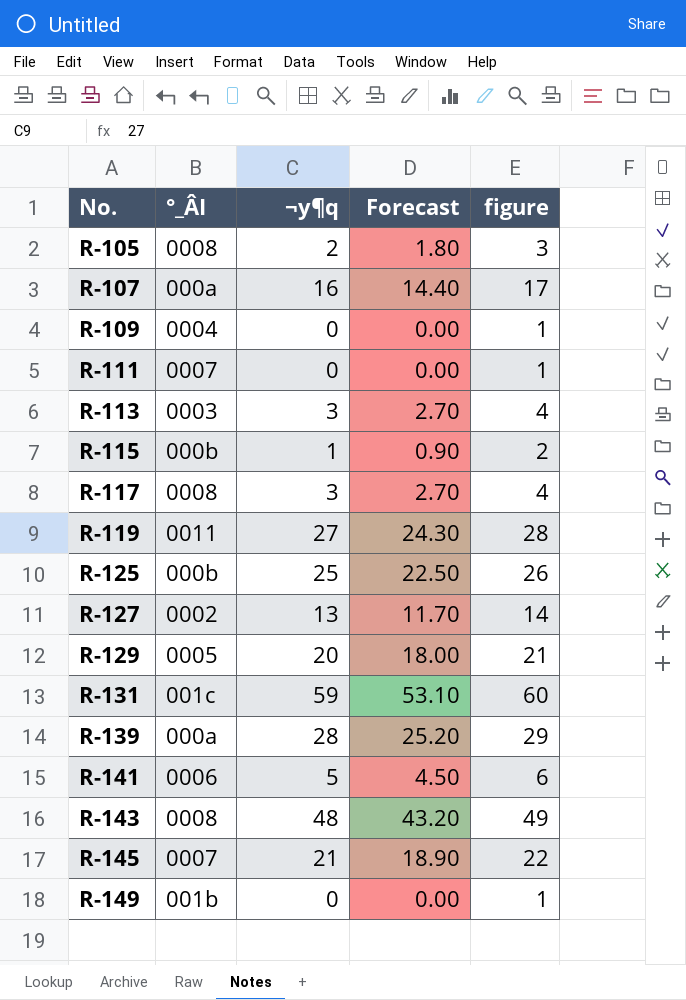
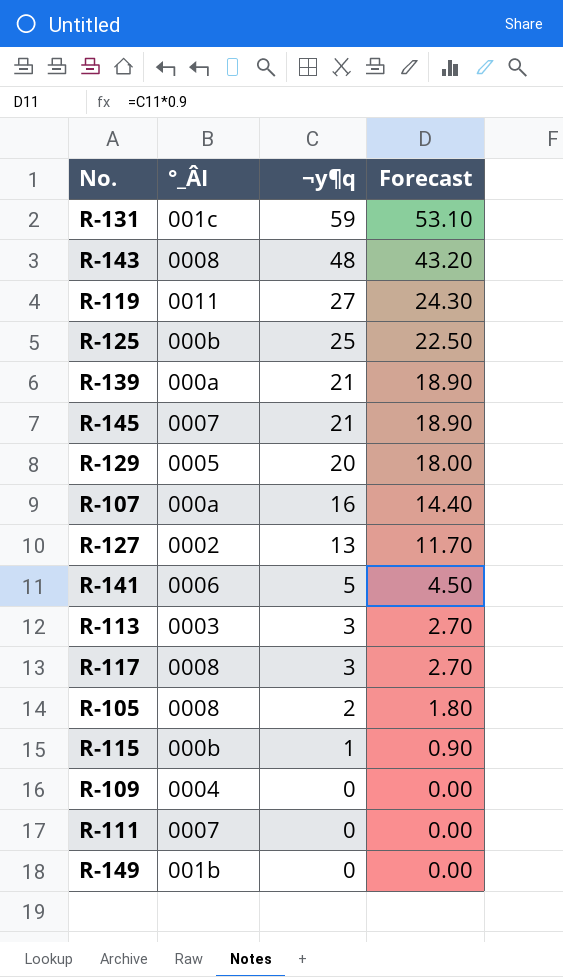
row order: No. ascending -> ¬y¶q descending
column figure | formula: [¬y¶q] + 1 -> none
R-139 | ¬y¶q: 28 -> 21
R-139 | Forecast: 25.20 -> 18.90

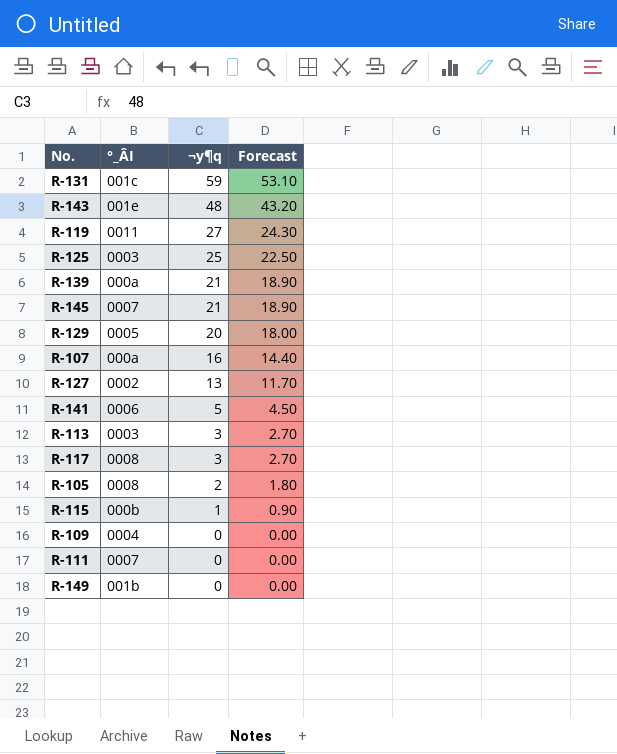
R-143 | °_ÂI: 0008 -> 001e
R-125 | °_ÂI: 000b -> 0003

